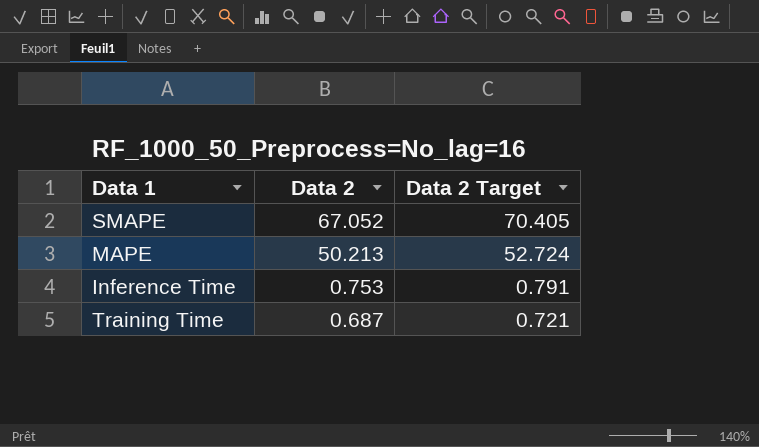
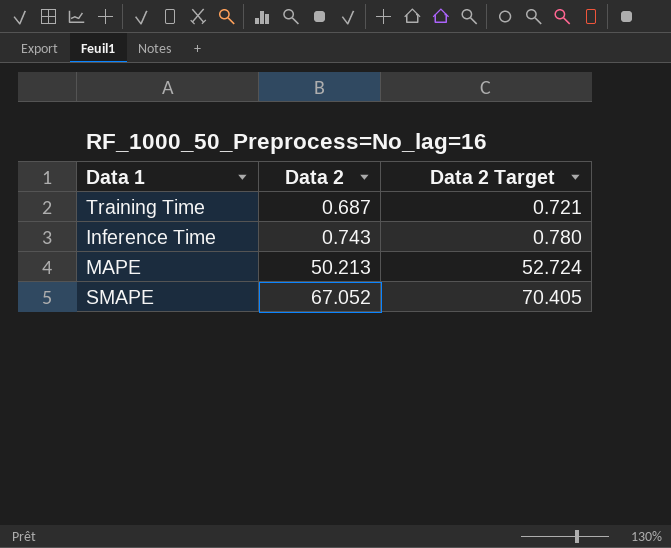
row order: Data 2 descending -> Data 2 ascending
Inference Time | Data 2: 0.753 -> 0.743
Inference Time | Data 2 Target: 0.791 -> 0.780

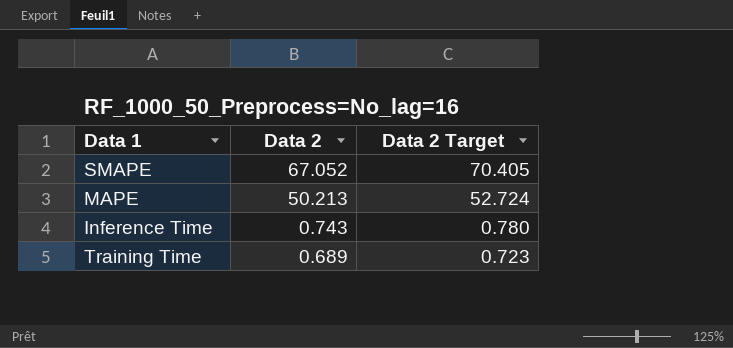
row order: Data 2 ascending -> Data 2 descending
Training Time | Data 2: 0.687 -> 0.689
Training Time | Data 2 Target: 0.721 -> 0.723

